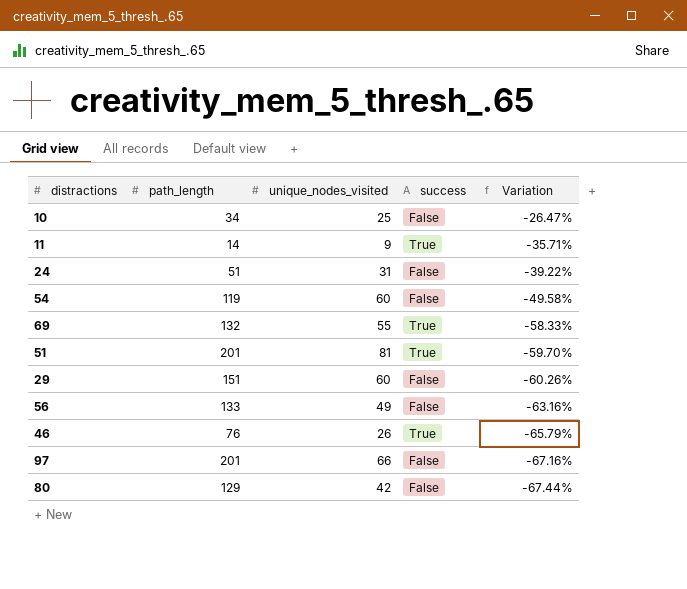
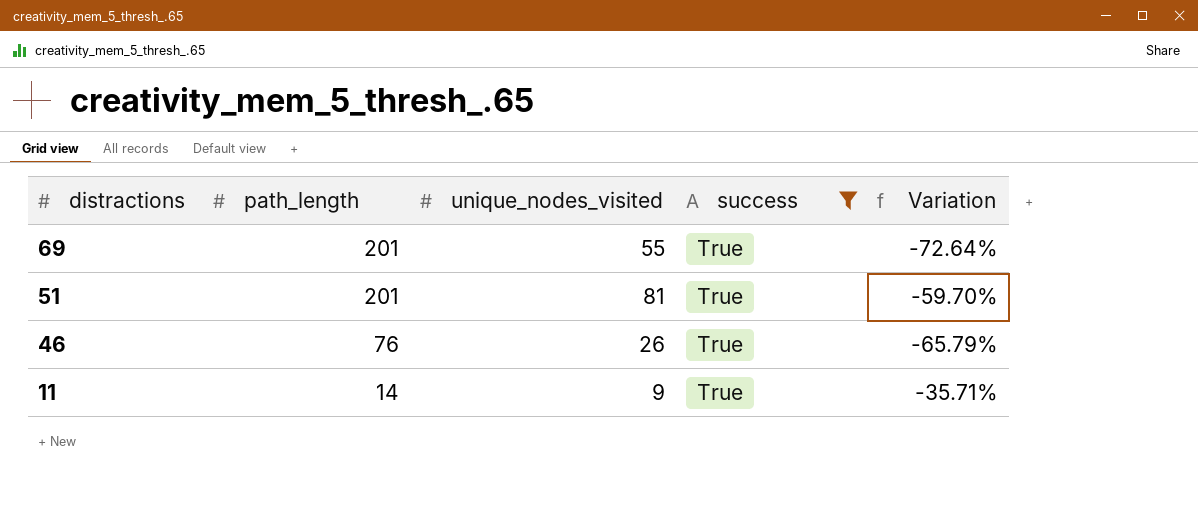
filter: none -> success = True
row order: Variation descending -> distractions descending
69 | path_length: 132 -> 201
69 | Variation: -58.33% -> -72.64%

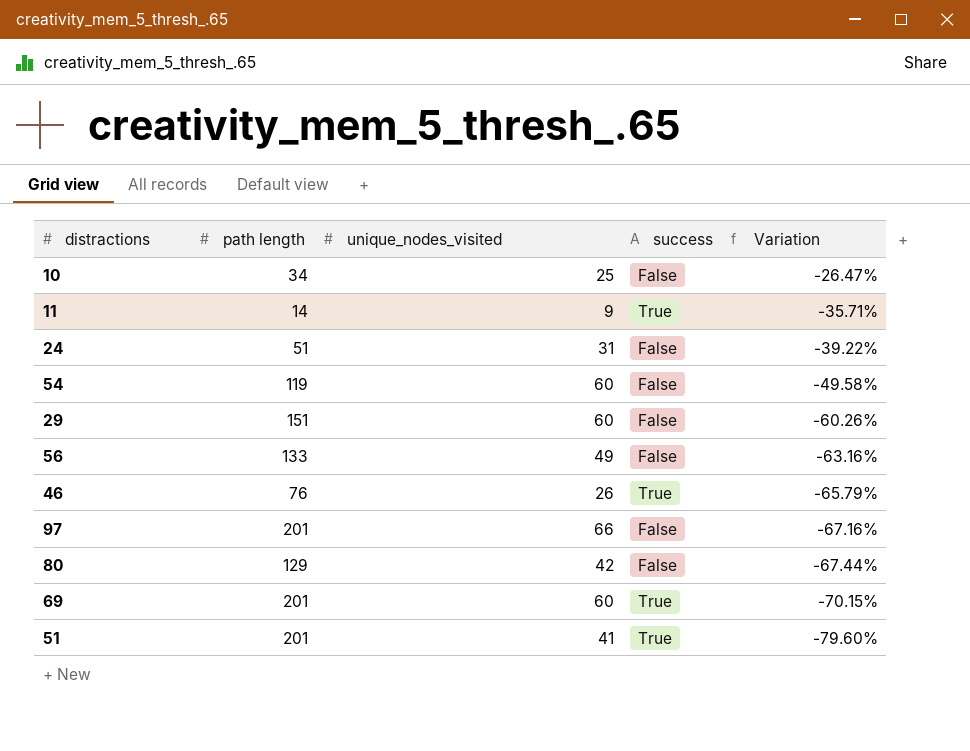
filter: success = True -> none
row order: distractions descending -> Variation descending
column name: path_length -> path length
69 | unique_nodes_visited: 55 -> 60
69 | Variation: -72.64% -> -70.15%
51 | unique_nodes_visited: 81 -> 41
51 | Variation: -59.70% -> -79.60%

